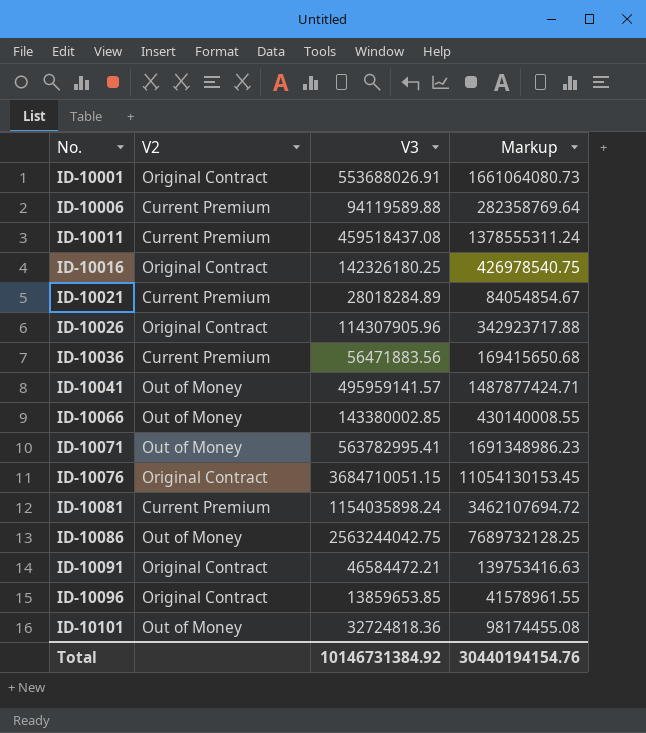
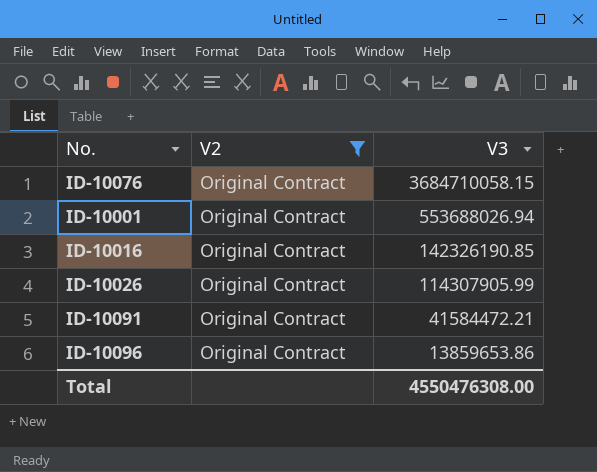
filter: none -> V2 = Original Contract
row order: No. ascending -> V3 descending
column Markup | formula: [V3] * 3 -> none
ID-10076 | V3: 3684710051.15 -> 3684710058.15
ID-10001 | V3: 553688026.91 -> 553688026.94
ID-10016 | V3: 142326180.25 -> 142326190.85
ID-10026 | V3: 114307905.96 -> 114307905.99
ID-10091 | V3: 46584472.21 -> 41584472.21
ID-10096 | V3: 13859653.85 -> 13859653.86
Total | V3: 10146731384.92 -> 4550476308.00

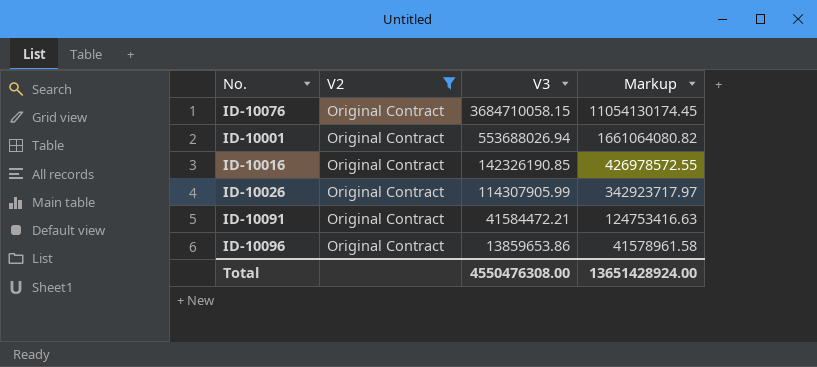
column Markup | formula: none -> [V3] * 3

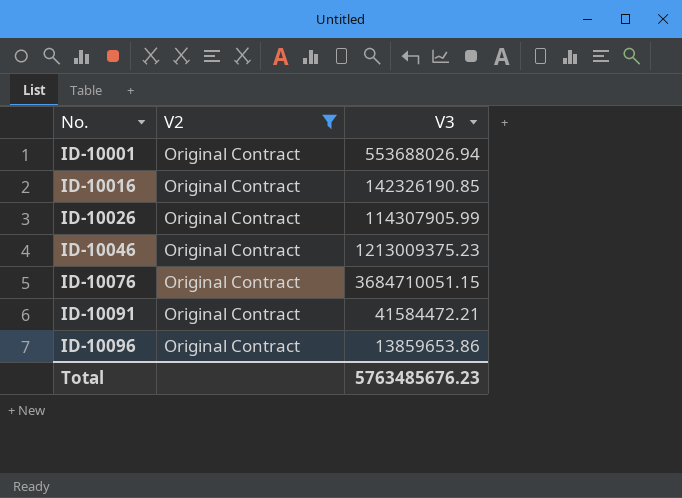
row order: V3 descending -> No. ascending
column Markup | formula: [V3] * 3 -> none
row ID-10046: none -> Original Contract | 1213009375.23
ID-10076 | V3: 3684710058.15 -> 3684710051.15
Total | V3: 4550476308.00 -> 5763485676.23

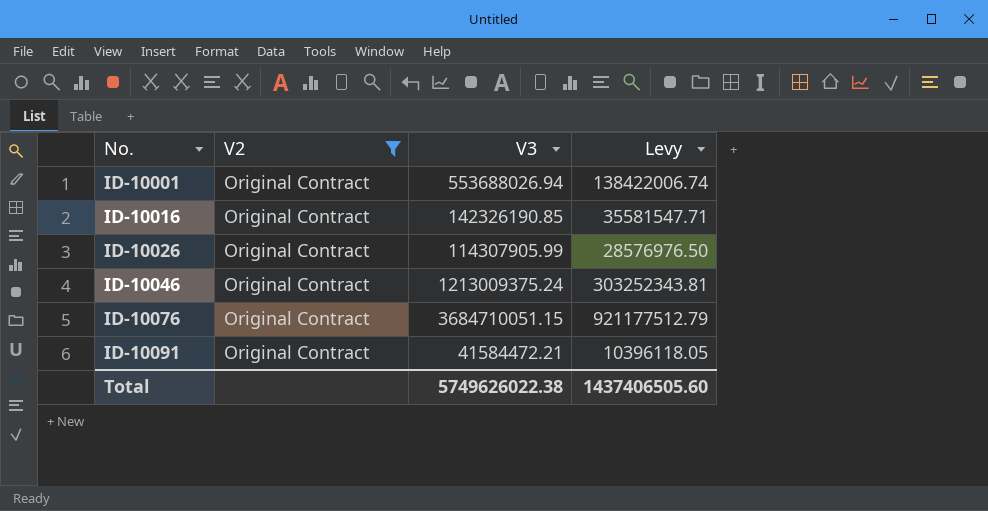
column Levy | formula: none -> [V3] * 0.25
row ID-10096: Original Contract | 13859653.86 -> none
ID-10046 | V3: 1213009375.23 -> 1213009375.24
Total | V3: 5763485676.23 -> 5749626022.38

